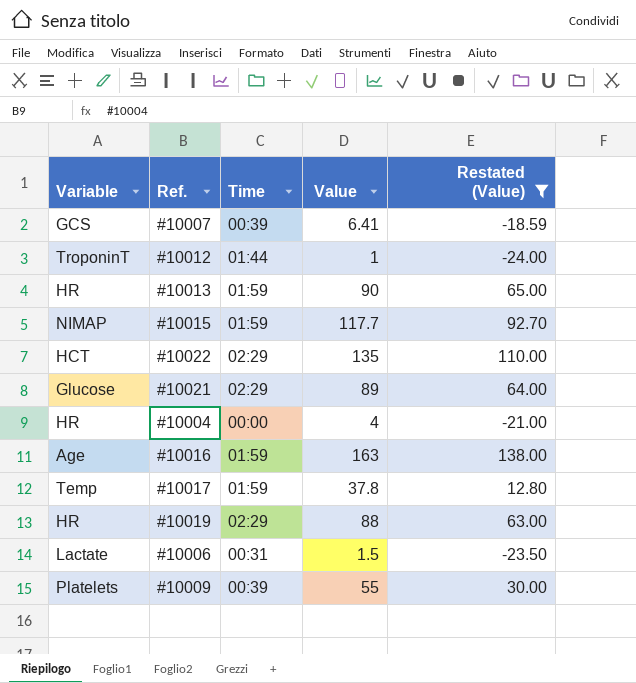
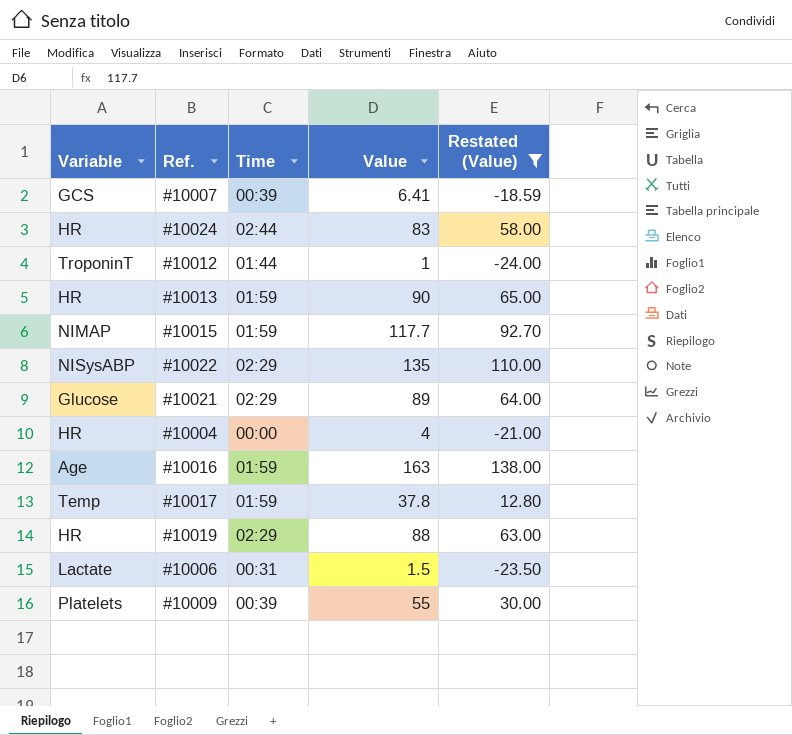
row #10024: none -> HR | 02:44 | 83 | 58.00
#10022 | Variable: HCT -> NISysABP

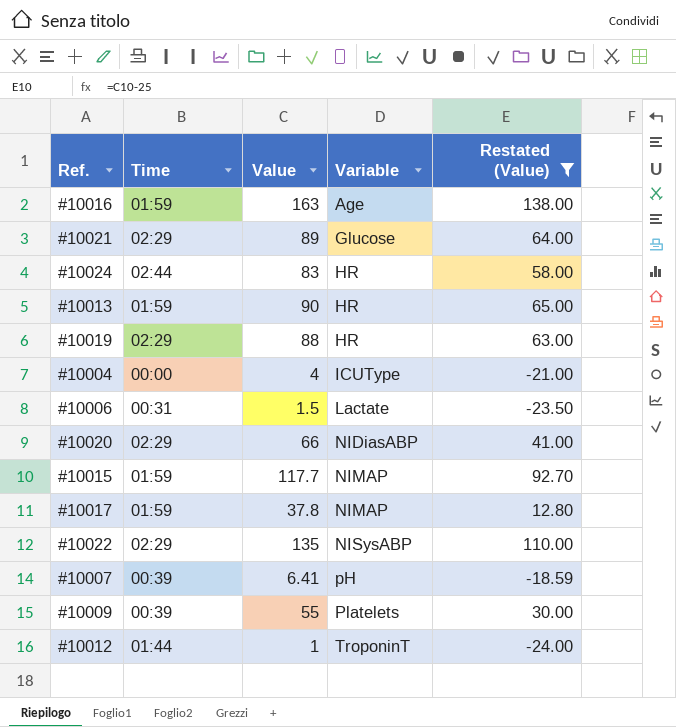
row order: none -> Variable ascending
column Variable | position: 1 -> 4
#10004 | Variable: HR -> ICUType
row #10020: none -> 02:29 | 66 | NIDiasABP | 41.00
#10017 | Variable: Temp -> NIMAP
#10007 | Variable: GCS -> pH

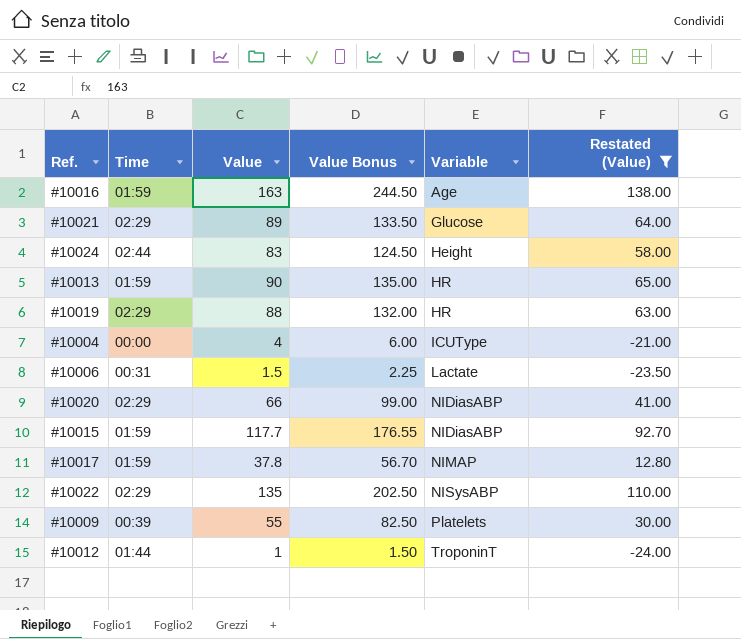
column Value Bonus | formula: none -> [Value] * 1.5
row #10007: 00:39 | 6.41 | pH | -18.59 -> none
#10024 | Variable: HR -> Height
#10015 | Variable: NIMAP -> NIDiasABP

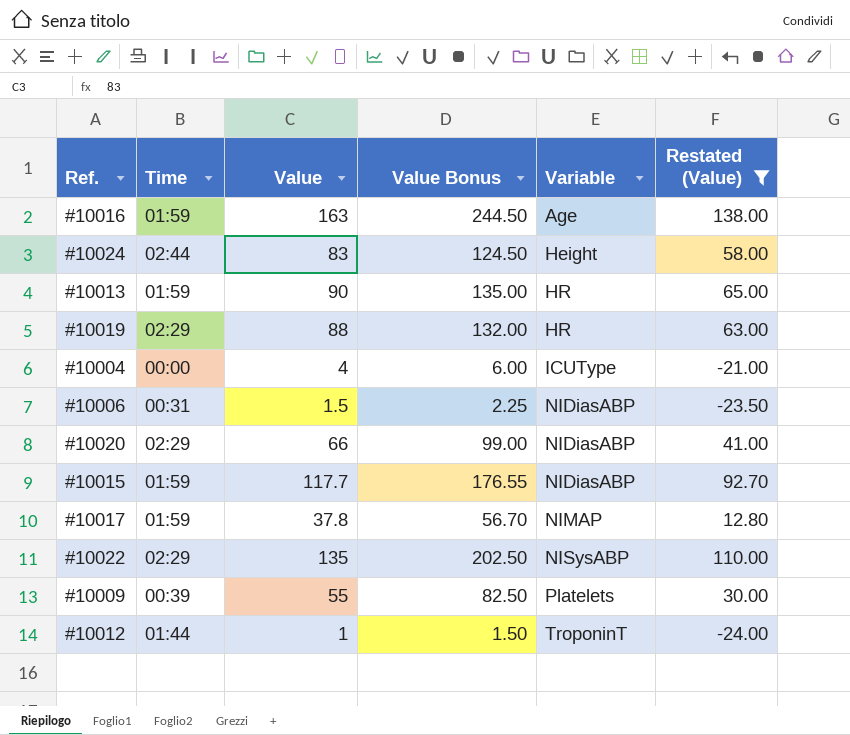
row #10021: 02:29 | 89 | 133.50 | Glucose | 64.00 -> none
#10006 | Variable: Lactate -> NIDiasABP

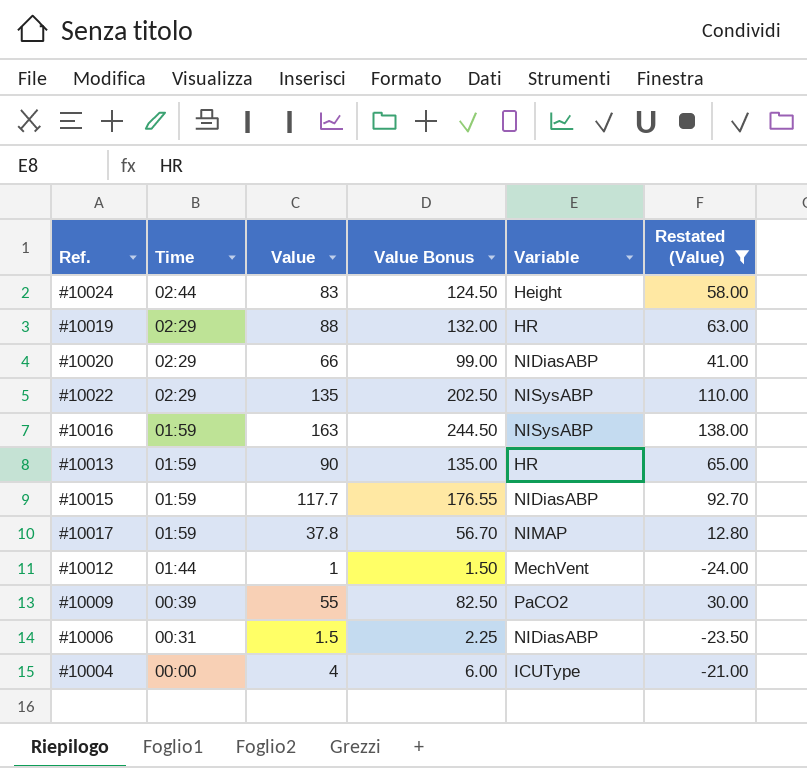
row order: Variable ascending -> Time descending
#10016 | Variable: Age -> NISysABP
#10012 | Variable: TroponinT -> MechVent
#10009 | Variable: Platelets -> PaCO2

